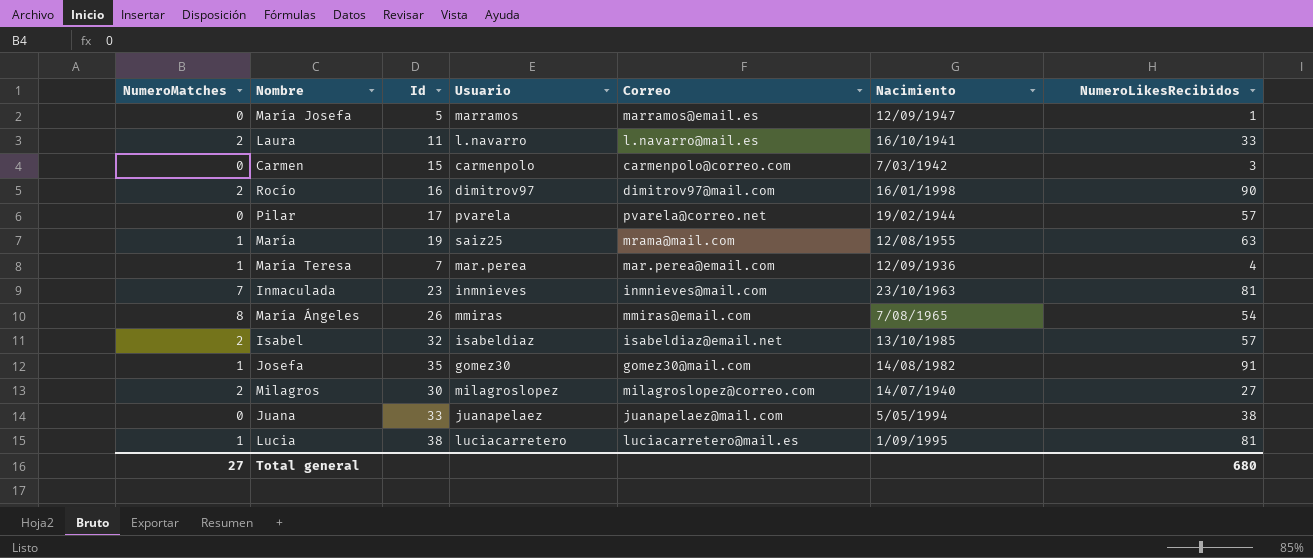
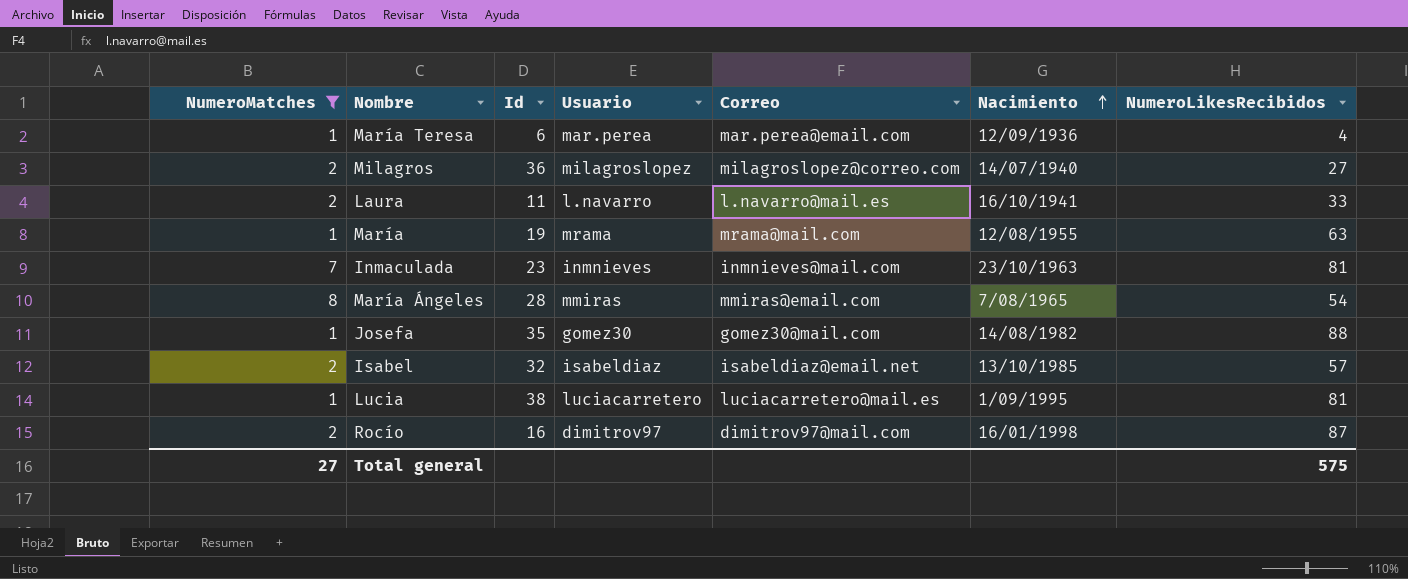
filter: none -> NumeroMatches != 0
row order: none -> Nacimiento ascending
María Teresa | Id: 7 -> 6
Milagros | Id: 30 -> 36
María | Usuario: saiz25 -> mrama
María Ángeles | Id: 26 -> 28
Josefa | NumeroLikesRecibidos: 91 -> 88
Rocío | NumeroLikesRecibidos: 90 -> 87
Total general | NumeroLikesRecibidos: 680 -> 575

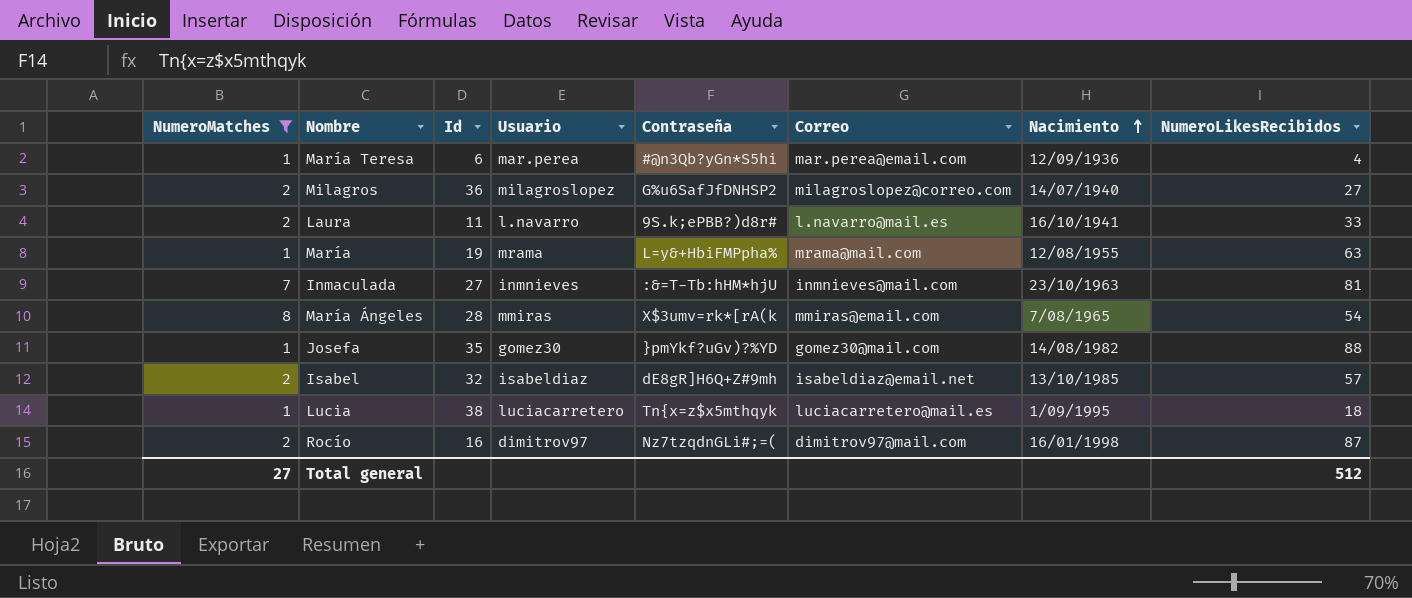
column Contraseña | position: none -> 5
Inmaculada | Id: 23 -> 27
Lucia | NumeroLikesRecibidos: 81 -> 18
Total general | NumeroLikesRecibidos: 575 -> 512

